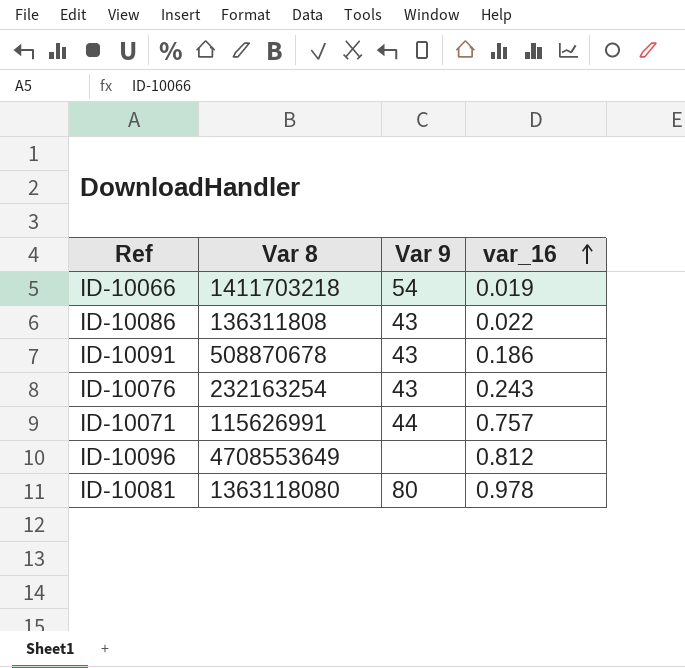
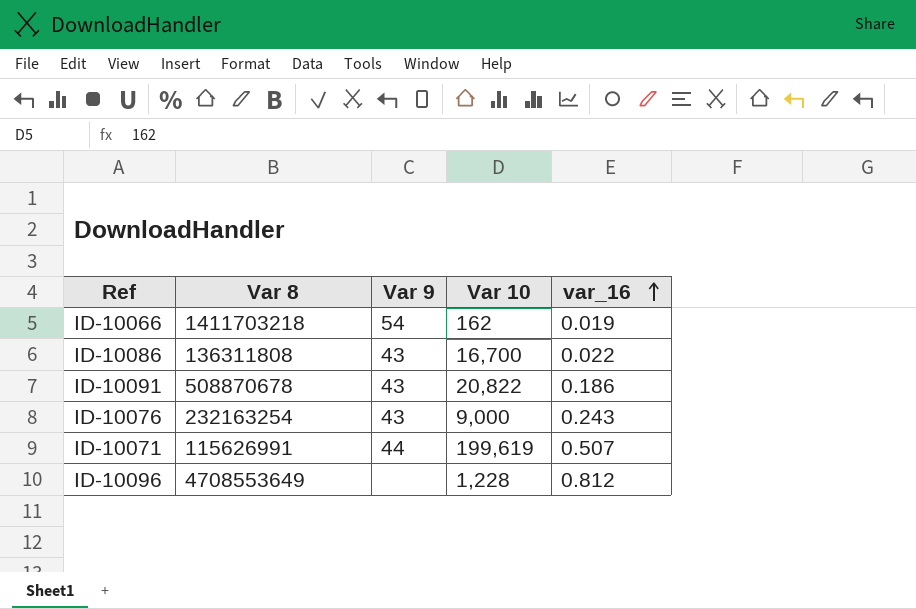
column Var 10 | position: none -> 4
row ID-10081: 1363118080 | 80 | 0.978 -> none
ID-10071 | var_16: 0.757 -> 0.507

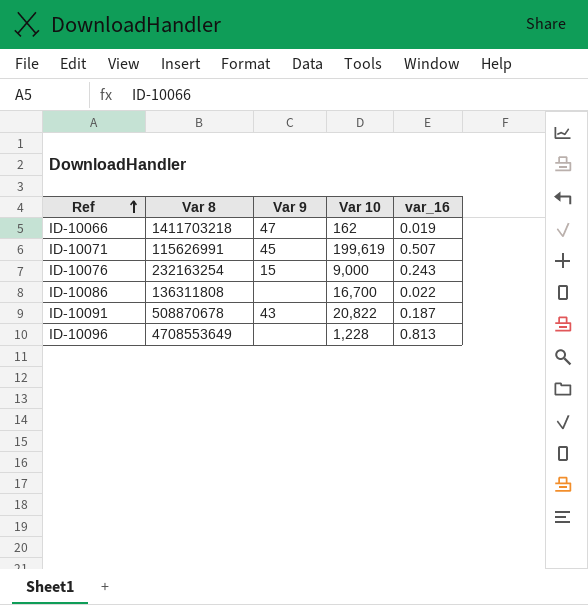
row order: var_16 ascending -> Ref ascending
ID-10066 | Var 9: 54 -> 47
ID-10071 | Var 9: 44 -> 45
ID-10076 | Var 9: 43 -> 15
ID-10086 | Var 9: 43 -> none
ID-10091 | var_16: 0.186 -> 0.187
ID-10096 | var_16: 0.812 -> 0.813

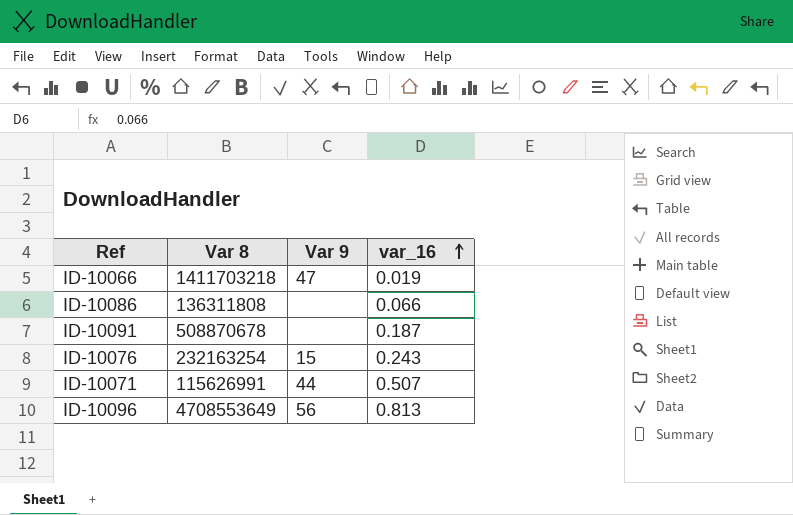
row order: Ref ascending -> var_16 ascending
column Var 10 | position: 4 -> none
ID-10086 | var_16: 0.022 -> 0.066
ID-10091 | Var 9: 43 -> none
ID-10071 | Var 9: 45 -> 44
ID-10096 | Var 9: none -> 56

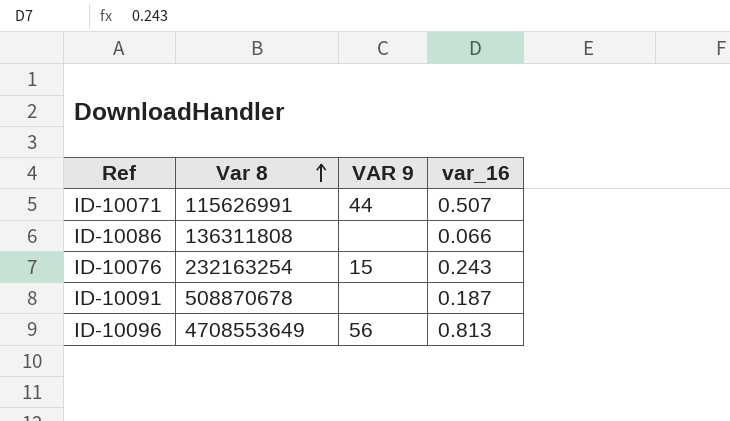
row order: var_16 ascending -> Var 8 ascending
column name: Var 9 -> VAR 9
row ID-10066: 1411703218 | 47 | 0.019 -> none

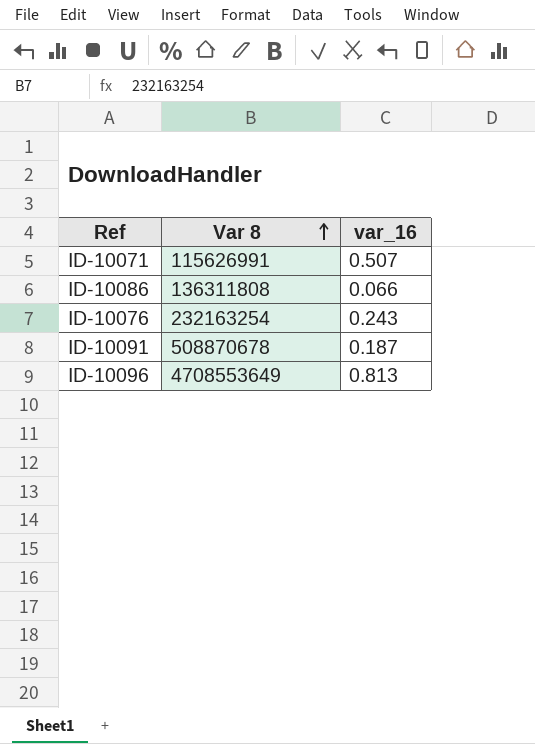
column VAR 9 | position: 3 -> none

